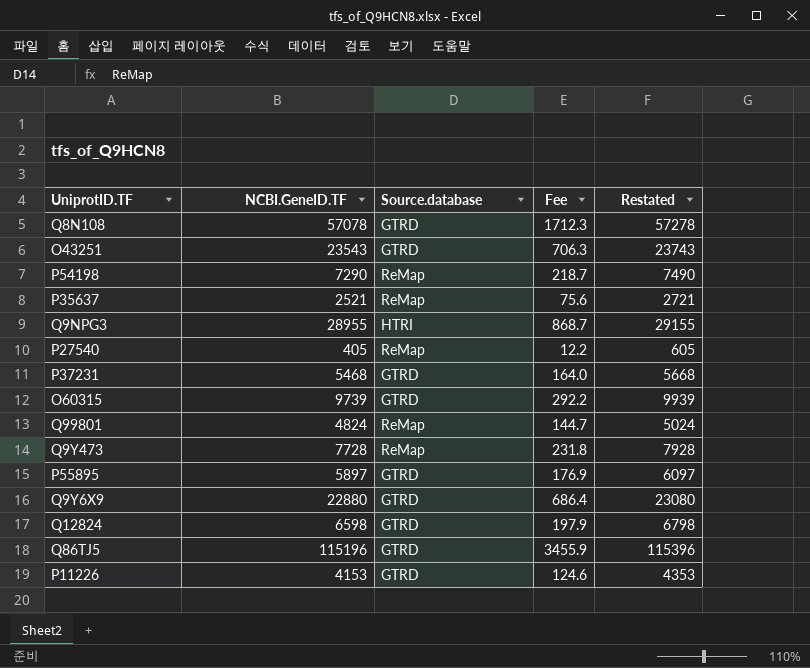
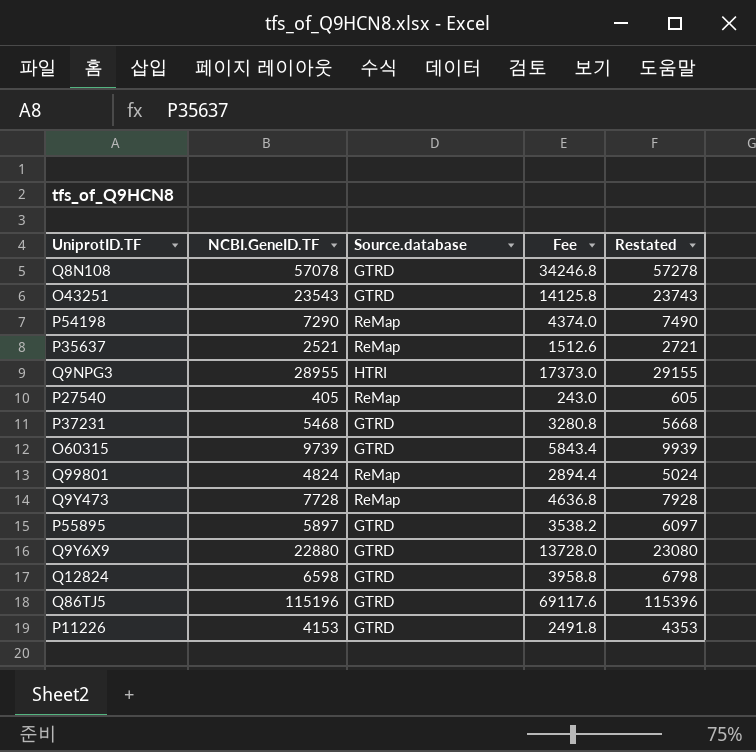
column Fee | formula: [NCBI.GeneID.TF] * 0.03 -> [NCBI.GeneID.TF] * 0.6

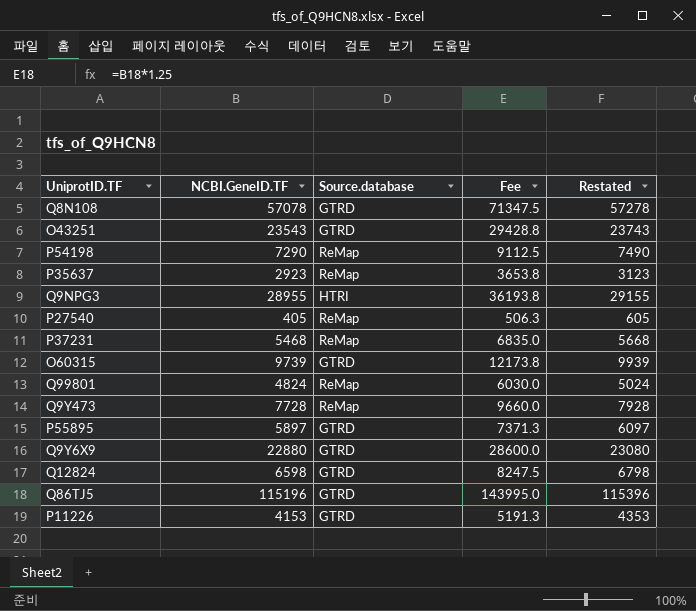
column Fee | formula: [NCBI.GeneID.TF] * 0.6 -> [NCBI.GeneID.TF] * 1.25
P35637 | NCBI.GeneID.TF: 2521 -> 2923
P35637 | Restated: 2721 -> 3123
P37231 | Source.database: GTRD -> ReMap

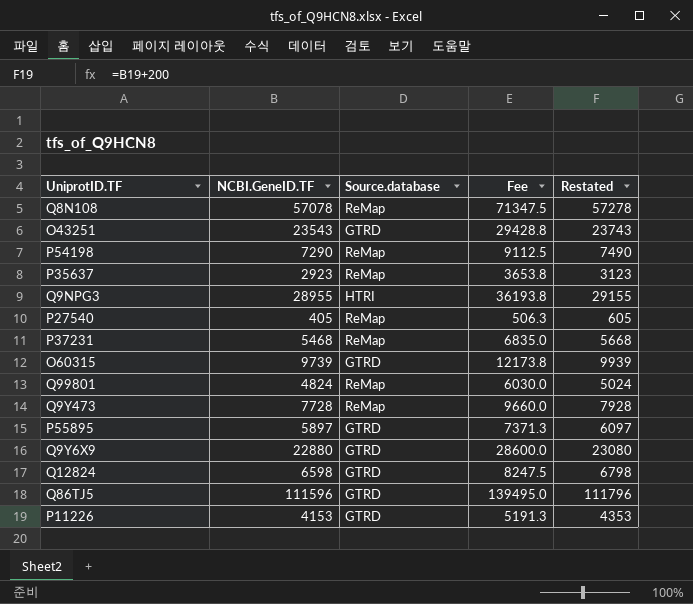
Q8N108 | Source.database: GTRD -> ReMap
Q86TJ5 | NCBI.GeneID.TF: 115196 -> 111596
Q86TJ5 | Fee: 143995.0 -> 139495.0
Q86TJ5 | Restated: 115396 -> 111796

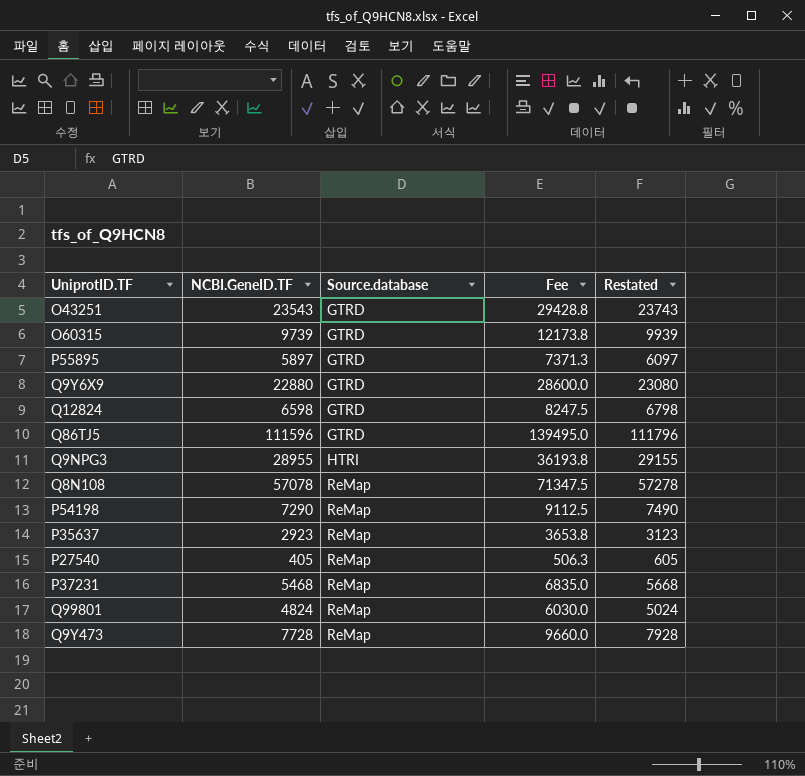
row order: none -> Source.database ascending
row P11226: 4153 | GTRD | 5191.3 | 4353 -> none

